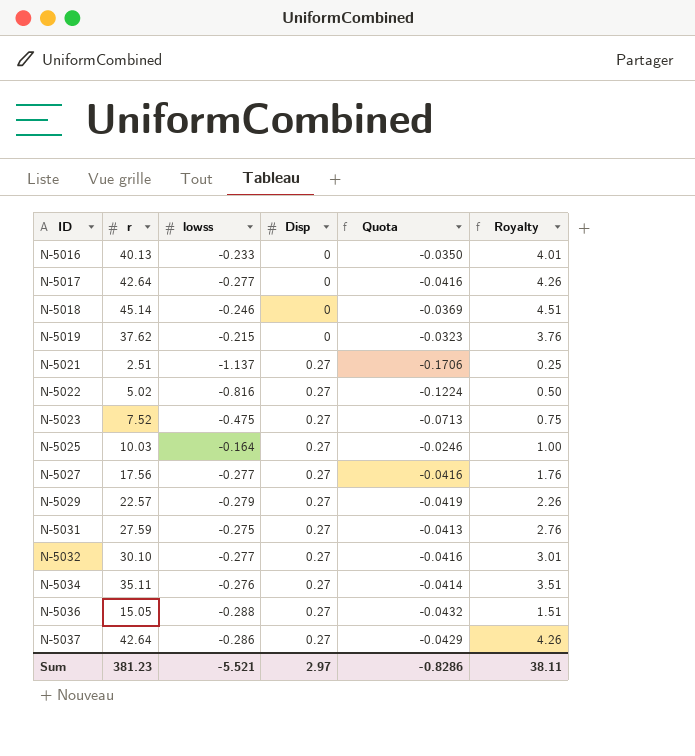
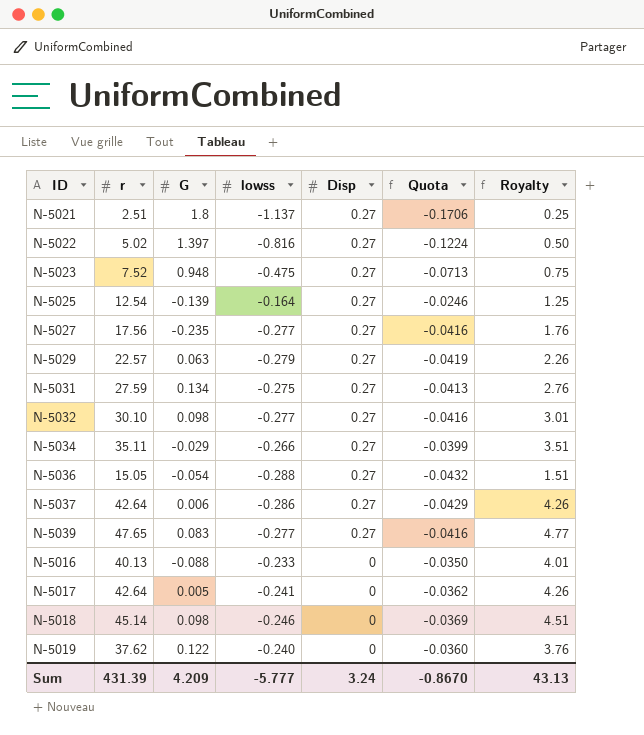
row order: ID ascending -> Disp descending
column G | position: none -> 3
N-5025 | r: 10.03 -> 12.54
N-5025 | Royalty: 1.00 -> 1.25
N-5034 | lowss: -0.276 -> -0.266
N-5034 | Quota: -0.0414 -> -0.0399
row N-5039: none -> 47.65 | 0.083 | -0.277 | 0.27 | -0.0416 | 4.77
N-5017 | lowss: -0.277 -> -0.241
N-5017 | Quota: -0.0416 -> -0.0362
N-5019 | lowss: -0.215 -> -0.240
N-5019 | Quota: -0.0323 -> -0.0360
Sum | r: 381.23 -> 431.39
Sum | lowss: -5.521 -> -5.777
Sum | Disp: 2.97 -> 3.24
Sum | Quota: -0.8286 -> -0.8670
Sum | Royalty: 38.11 -> 43.13

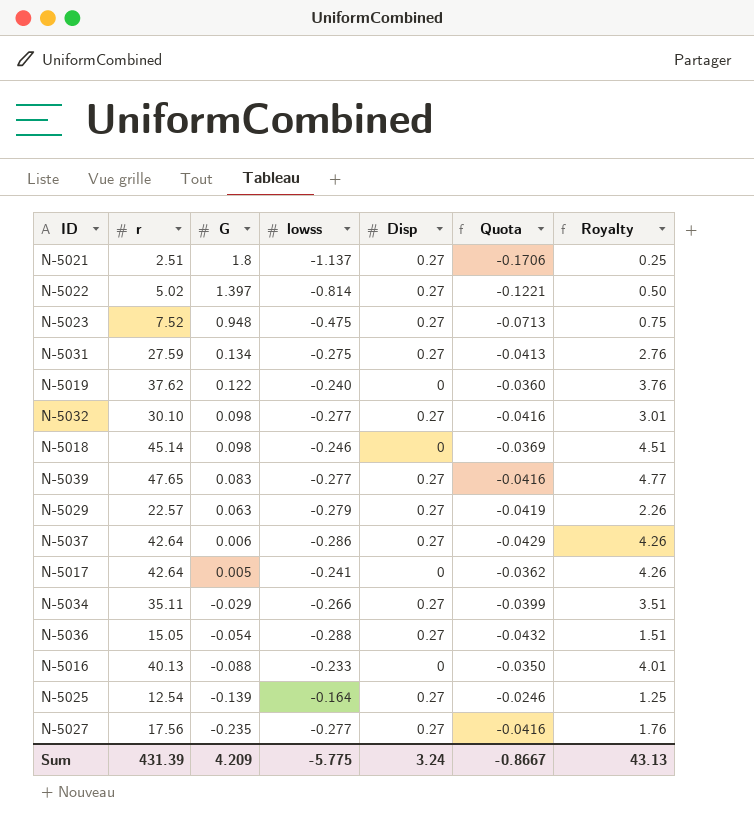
row order: Disp descending -> G descending
N-5022 | lowss: -0.816 -> -0.814
N-5022 | Quota: -0.1224 -> -0.1221
Sum | lowss: -5.777 -> -5.775
Sum | Quota: -0.8670 -> -0.8667

